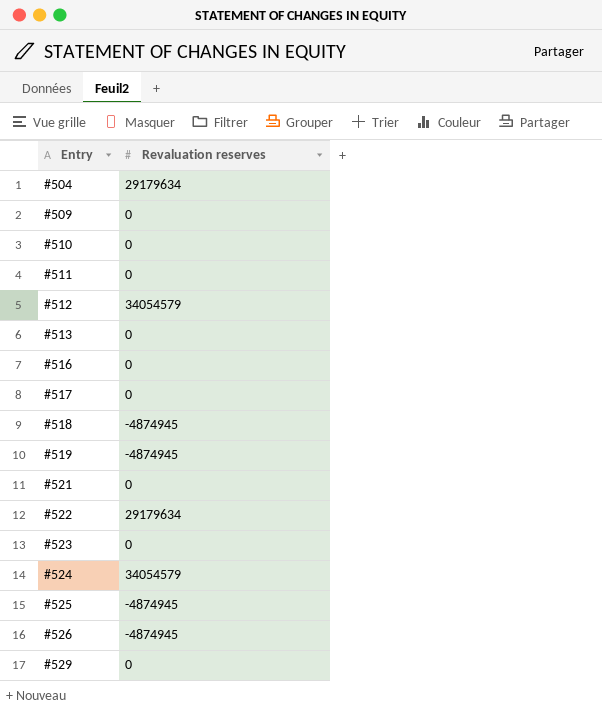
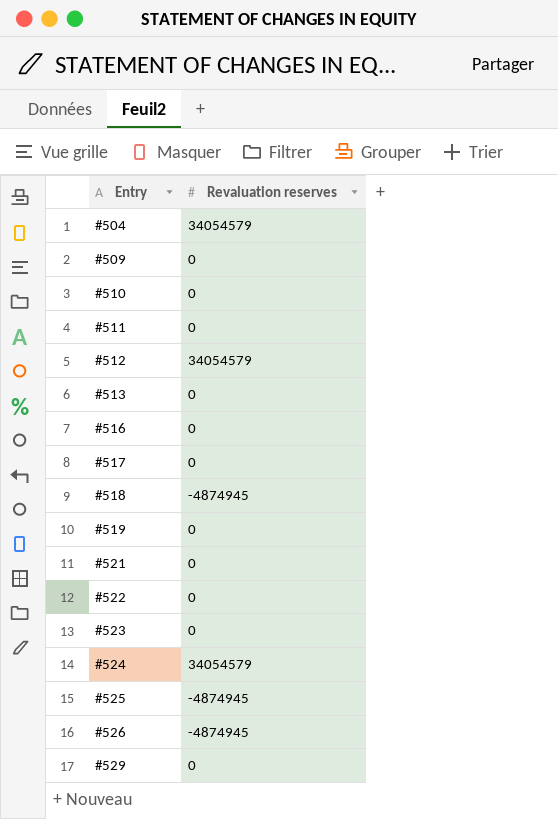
#504 | Revaluation reserves: 29179634 -> 34054579
#519 | Revaluation reserves: -4874945 -> 0
#522 | Revaluation reserves: 29179634 -> 0

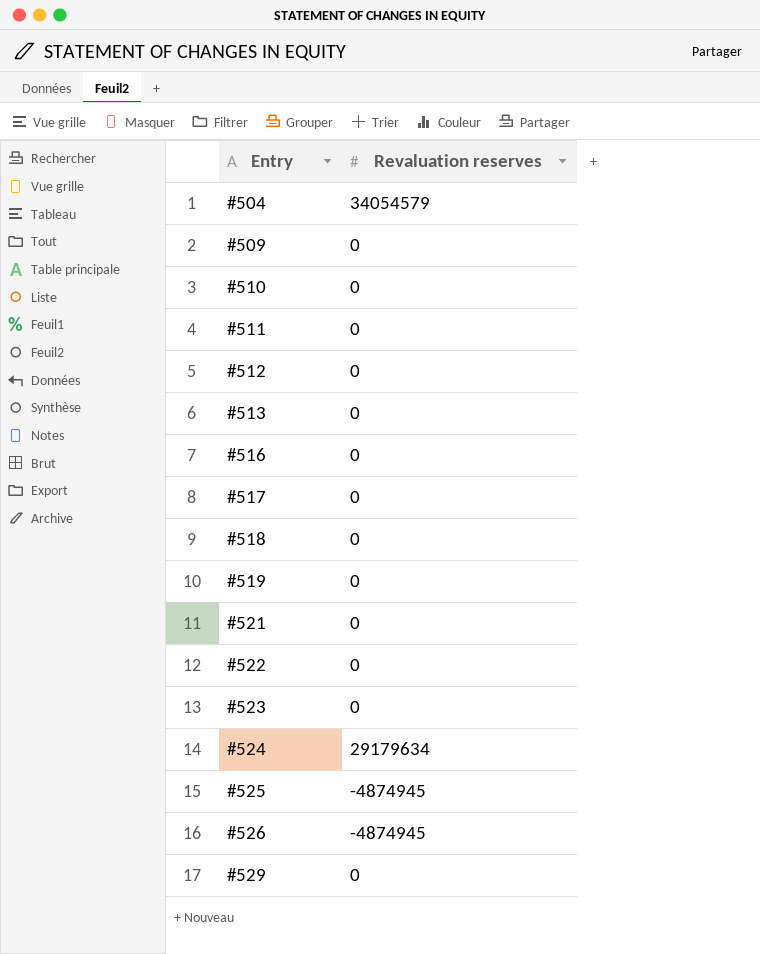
#512 | Revaluation reserves: 34054579 -> 0
#518 | Revaluation reserves: -4874945 -> 0
#524 | Revaluation reserves: 34054579 -> 29179634

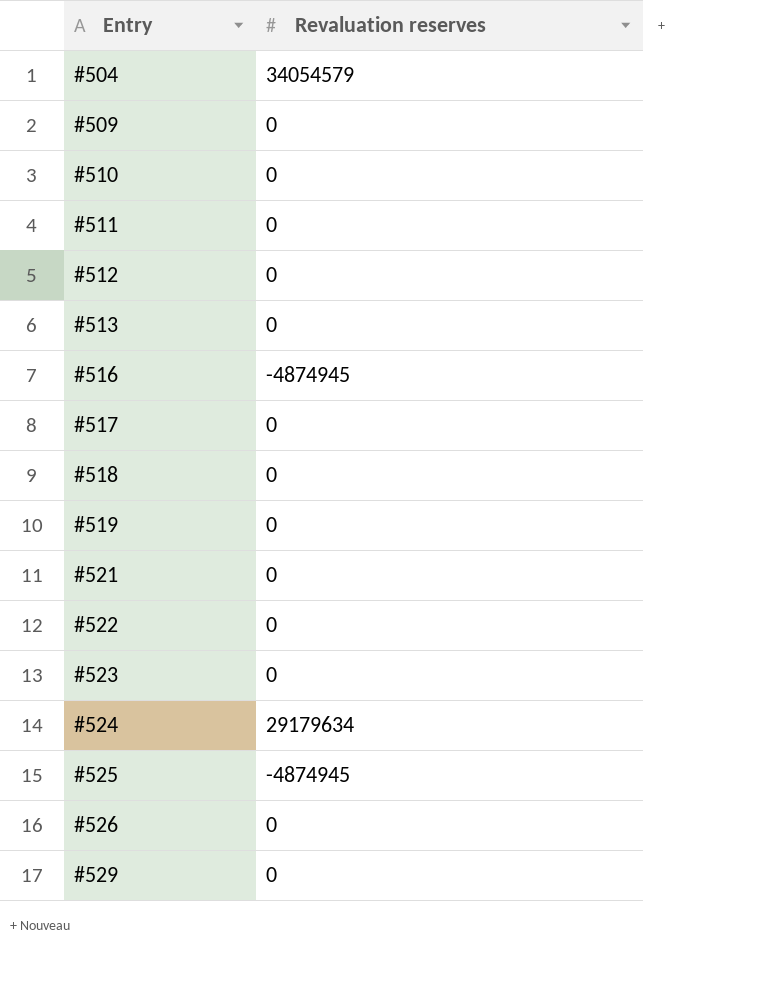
#516 | Revaluation reserves: 0 -> -4874945
#526 | Revaluation reserves: -4874945 -> 0

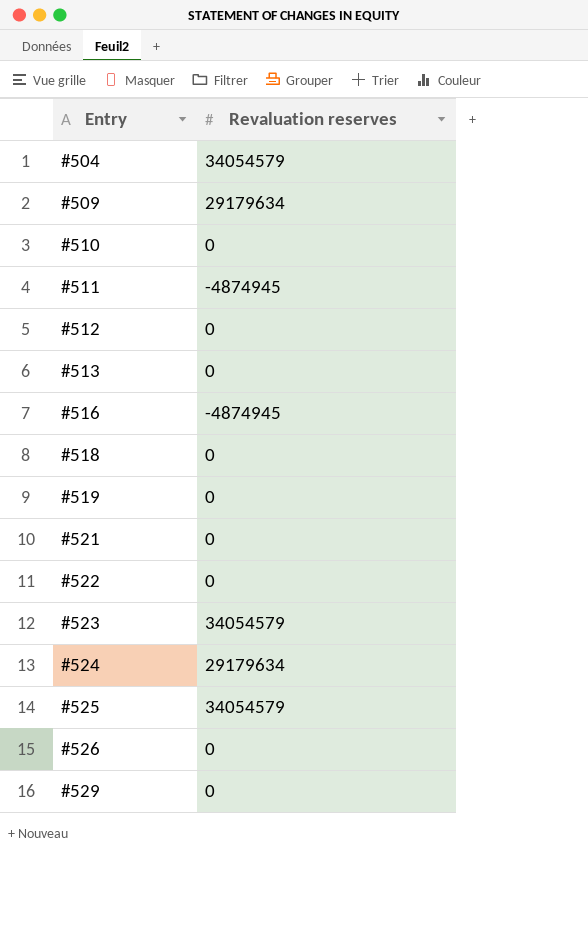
row #517: 0 -> none
#509 | Revaluation reserves: 0 -> 29179634
#511 | Revaluation reserves: 0 -> -4874945
#523 | Revaluation reserves: 0 -> 34054579
#525 | Revaluation reserves: -4874945 -> 34054579

